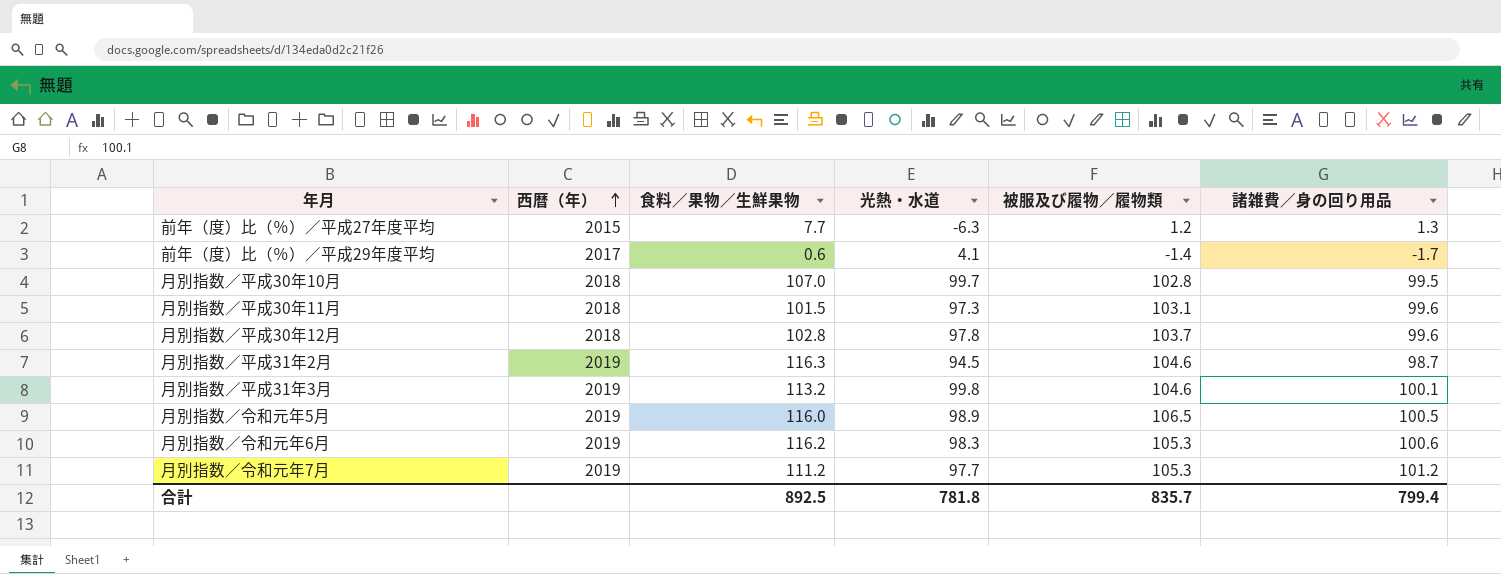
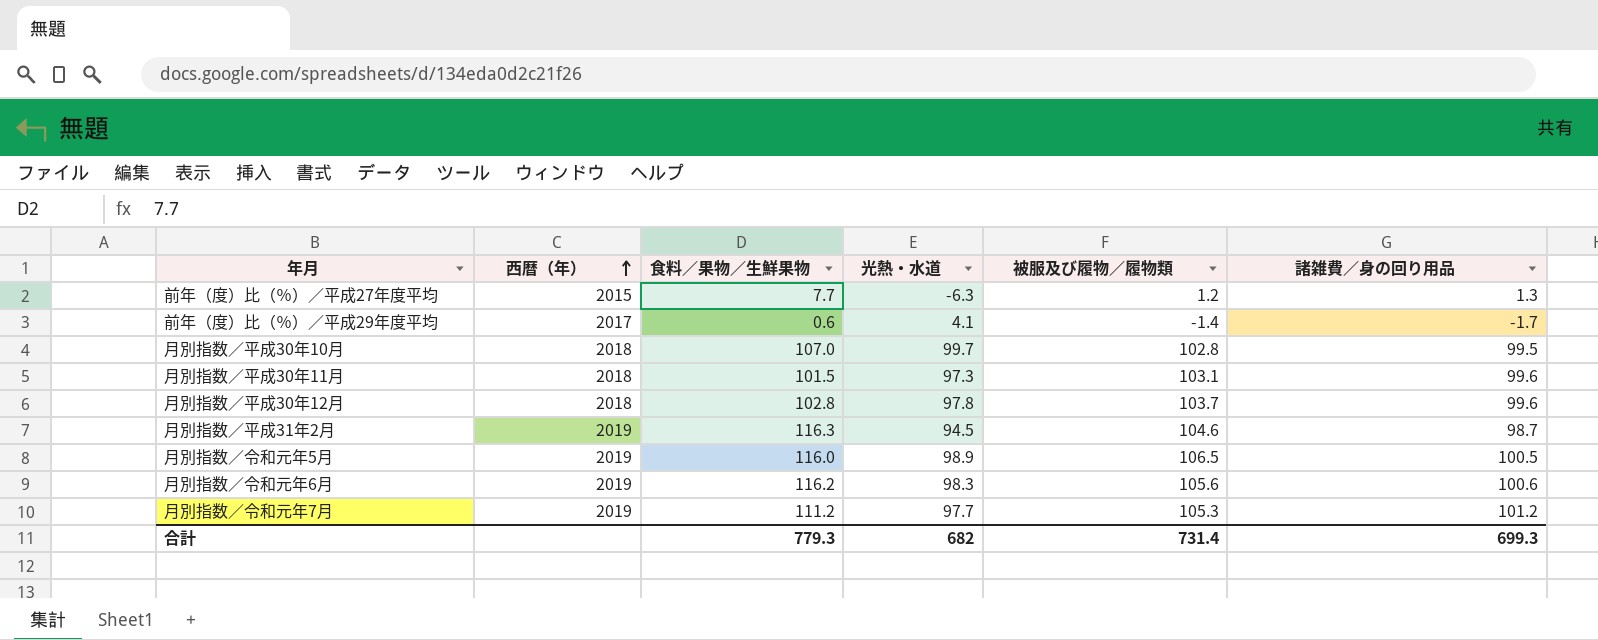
row 月別指数／平成31年3月: 2019 | 113.2 | 99.8 | 104.6 | 100.1 -> none
月別指数／令和元年6月 | 被服及び履物／履物類: 105.3 -> 105.6
合計 | 食料／果物／生鮮果物: 892.5 -> 779.3
合計 | 光熱・水道: 781.8 -> 682
合計 | 被服及び履物／履物類: 835.7 -> 731.4
合計 | 諸雑費／身の回り用品: 799.4 -> 699.3

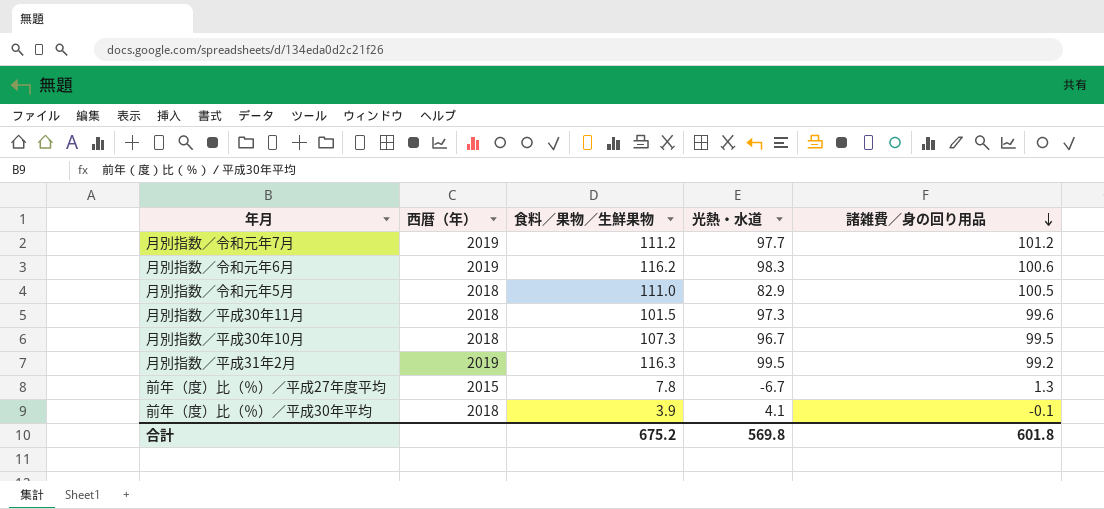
row order: 西暦（年） ascending -> 諸雑費／身の回り用品 descending
column 被服及び履物／履物類 | position: 5 -> none
row 前年（度）比（％）／平成29年度平均: 2017 | 0.6 | 4.1 | -1.4 | -1.7 -> none
row 月別指数／平成30年12月: 2018 | 102.8 | 97.8 | 103.7 | 99.6 -> none
月別指数／令和元年5月 | 西暦（年）: 2019 -> 2018
月別指数／令和元年5月 | 食料／果物／生鮮果物: 116.0 -> 111.0
月別指数／令和元年5月 | 光熱・水道: 98.9 -> 82.9
月別指数／平成30年10月 | 食料／果物／生鮮果物: 107.0 -> 107.3
月別指数／平成30年10月 | 光熱・水道: 99.7 -> 96.7
月別指数／平成31年2月 | 光熱・水道: 94.5 -> 99.5
月別指数／平成31年2月 | 諸雑費／身の回り用品: 98.7 -> 99.2
前年（度）比（％）／平成27年度平均 | 食料／果物／生鮮果物: 7.7 -> 7.8
前年（度）比（％）／平成27年度平均 | 光熱・水道: -6.3 -> -6.7
row 前年（度）比（％）／平成30年平均: none -> 2018 | 3.9 | 4.1 | -0.1
合計 | 食料／果物／生鮮果物: 779.3 -> 675.2
合計 | 光熱・水道: 682 -> 569.8
合計 | 諸雑費／身の回り用品: 699.3 -> 601.8

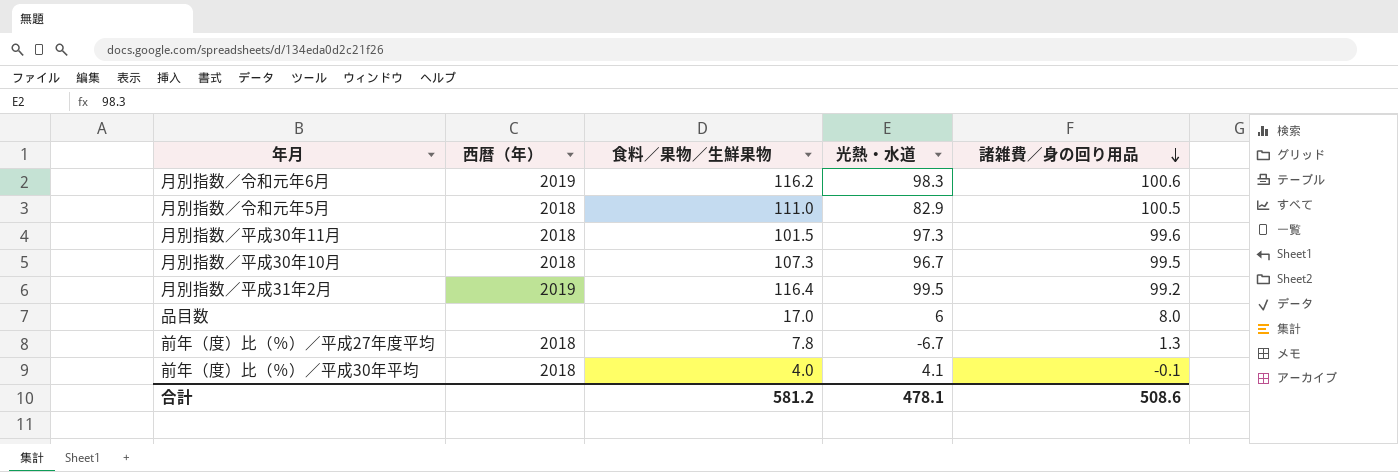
row 月別指数／令和元年7月: 2019 | 111.2 | 97.7 | 101.2 -> none
月別指数／平成31年2月 | 食料／果物／生鮮果物: 116.3 -> 116.4
row 品目数: none -> none | 17.0 | 6 | 8.0
前年（度）比（％）／平成27年度平均 | 西暦（年）: 2015 -> 2018
前年（度）比（％）／平成30年平均 | 食料／果物／生鮮果物: 3.9 -> 4.0
合計 | 食料／果物／生鮮果物: 675.2 -> 581.2
合計 | 光熱・水道: 569.8 -> 478.1
合計 | 諸雑費／身の回り用品: 601.8 -> 508.6

